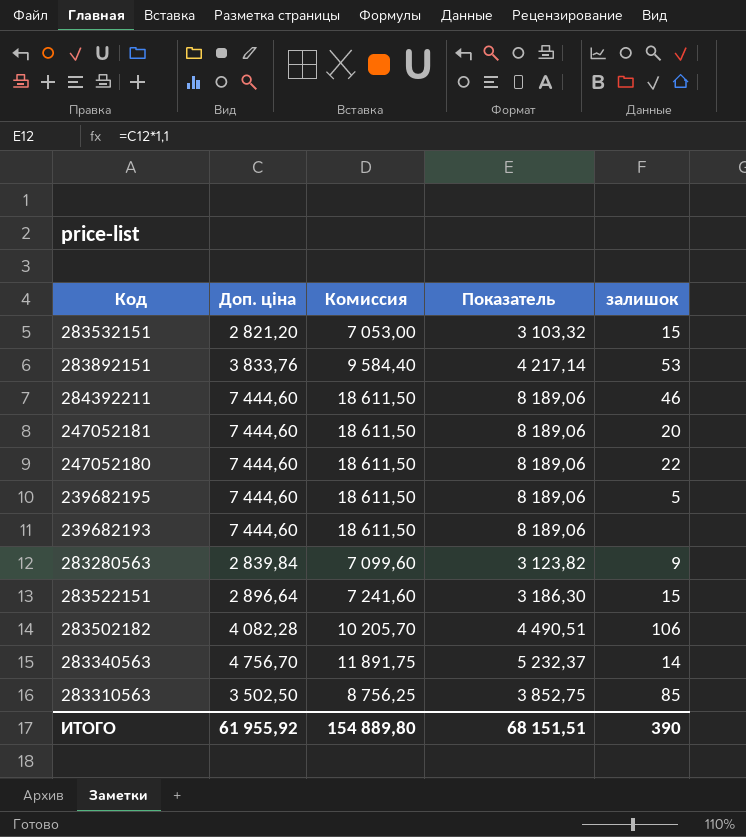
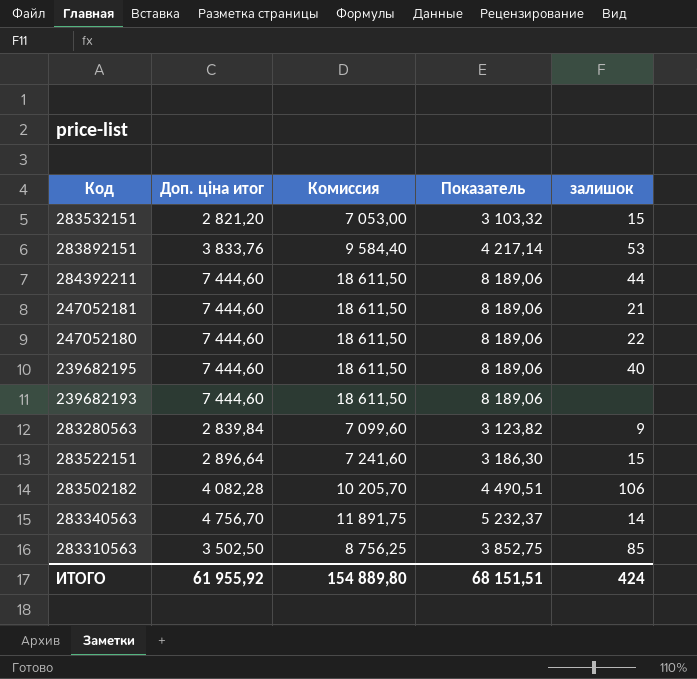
column name: Доп. ціна -> Доп. ціна итог
284392211 | залишок: 46 -> 44
247052181 | залишок: 20 -> 21
239682195 | залишок: 5 -> 40
ИТОГО | залишок: 390 -> 424

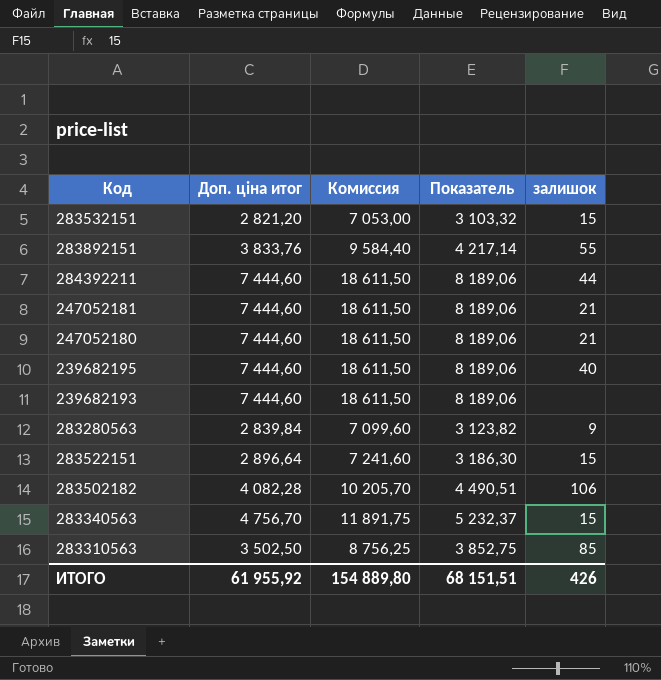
283892151 | залишок: 53 -> 55
247052180 | залишок: 22 -> 21
283340563 | залишок: 14 -> 15
ИТОГО | залишок: 424 -> 426

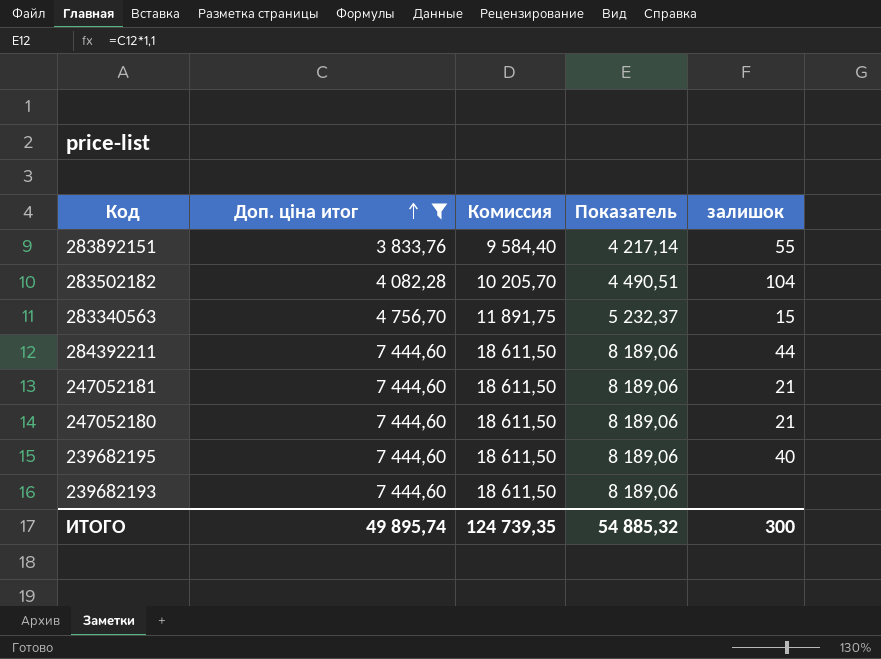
filter: none -> Доп. ціна итог >= 3 833,76
row order: none -> Доп. ціна итог ascending
283502182 | залишок: 106 -> 104
ИТОГО | Доп. ціна итог: 61 955,92 -> 49 895,74
ИТОГО | Комиссия: 154 889,80 -> 124 739,35
ИТОГО | Показатель: 68 151,51 -> 54 885,32
ИТОГО | залишок: 426 -> 300

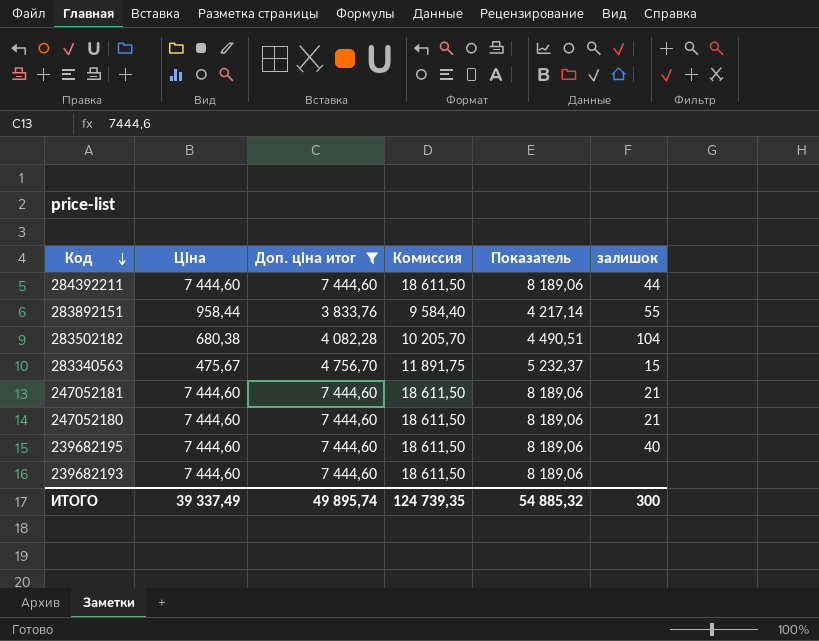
row order: Доп. ціна итог ascending -> Код descending
column Ціна | position: none -> 2

